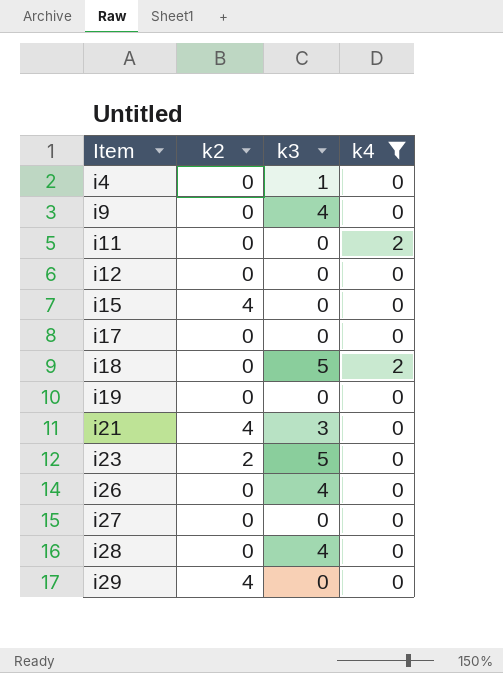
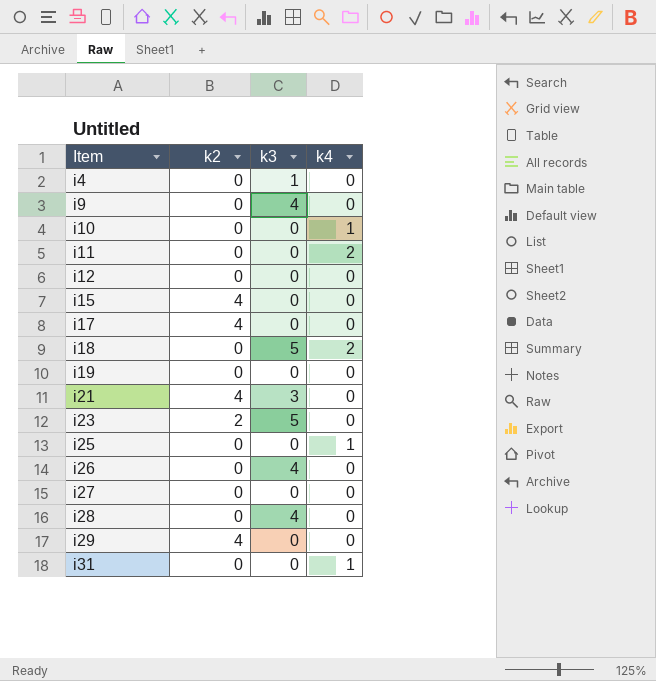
filter: k4 != 1 -> none
i17 | k2: 0 -> 4

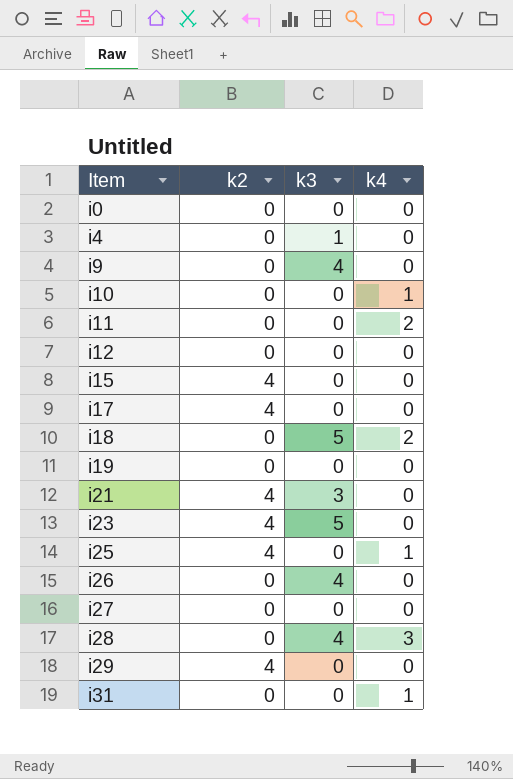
row i0: none -> 0 | 0 | 0
i23 | k2: 2 -> 4
i25 | k2: 0 -> 4
i28 | k4: 0 -> 3

